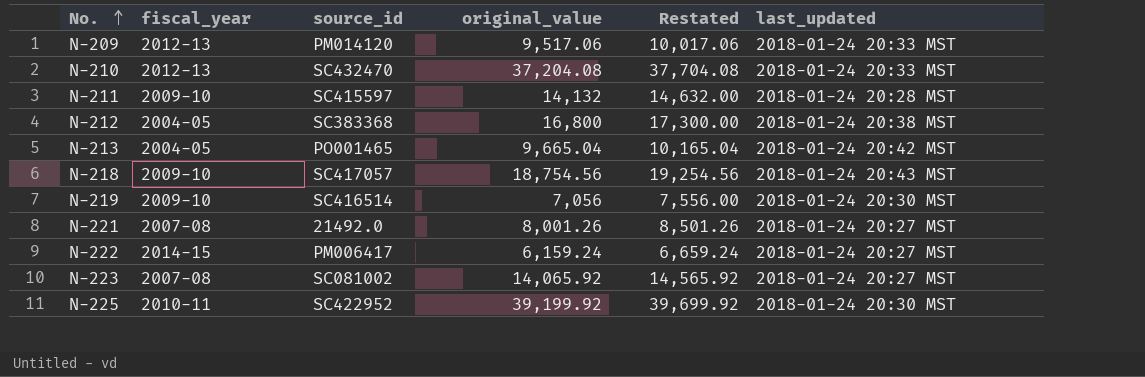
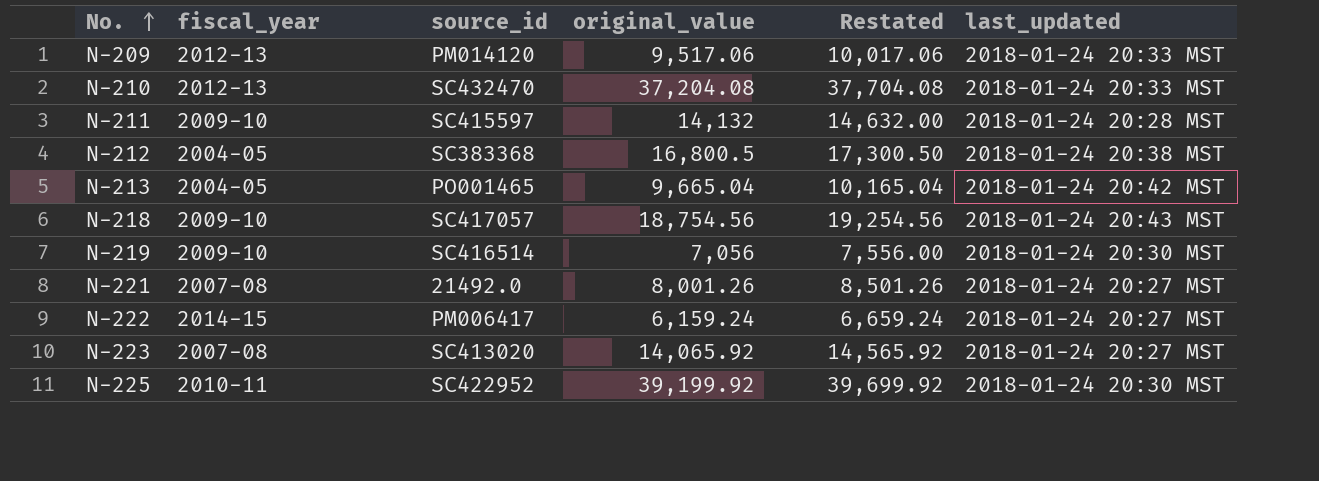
N-212 | original_value: 16,800 -> 16,800.5
N-212 | Restated: 17,300.00 -> 17,300.50
N-223 | source_id: SC081002 -> SC413020

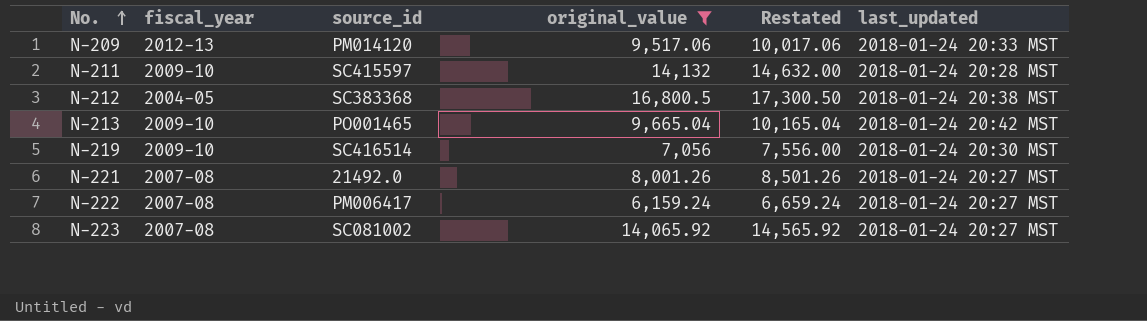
filter: none -> original_value <= 16,800.5
N-213 | fiscal_year: 2004-05 -> 2009-10
N-222 | fiscal_year: 2014-15 -> 2007-08
N-223 | source_id: SC413020 -> SC081002

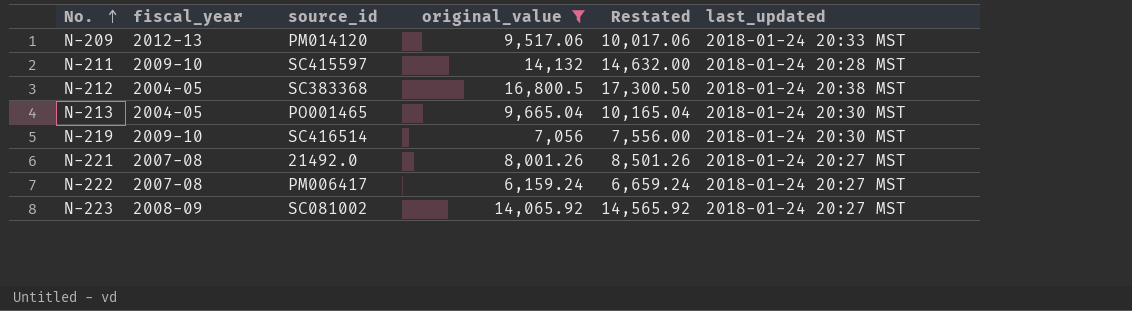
N-213 | fiscal_year: 2009-10 -> 2004-05
N-213 | last_updated: 2018-01-24 20:42 MST -> 2018-01-24 20:30 MST
N-223 | fiscal_year: 2007-08 -> 2008-09

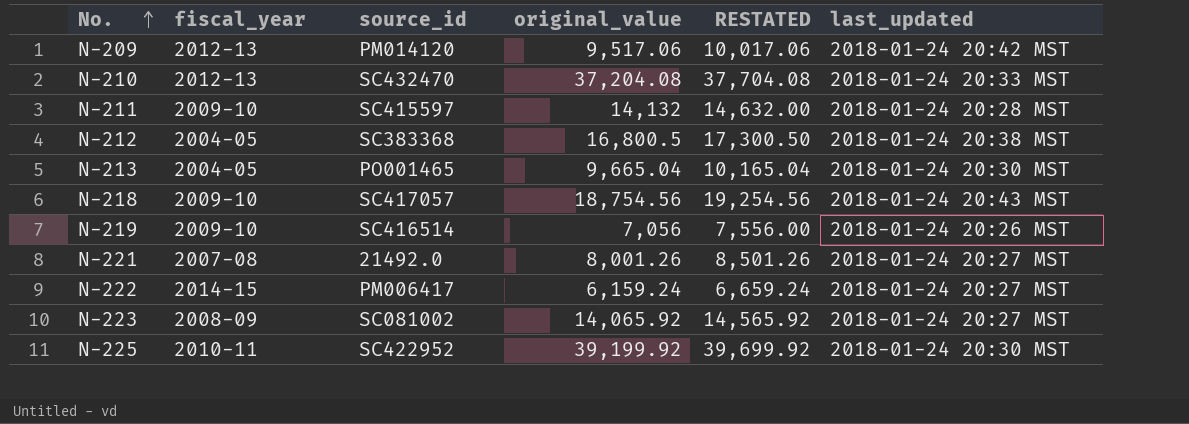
filter: original_value <= 16,800.5 -> none
column name: Restated -> RESTATED
N-209 | last_updated: 2018-01-24 20:33 MST -> 2018-01-24 20:42 MST
N-219 | last_updated: 2018-01-24 20:30 MST -> 2018-01-24 20:26 MST
N-222 | fiscal_year: 2007-08 -> 2014-15

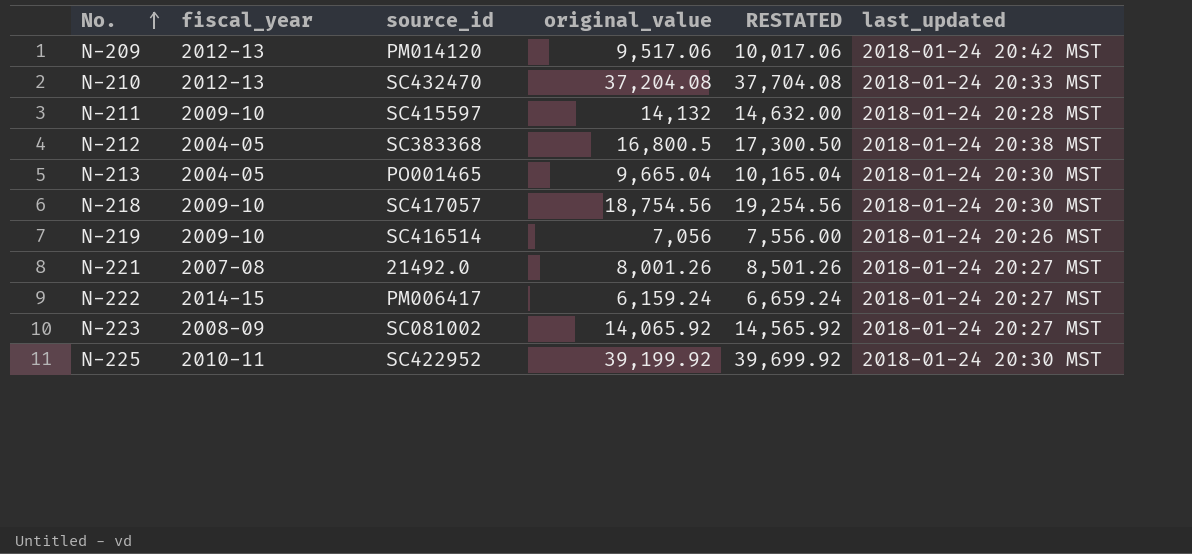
N-218 | last_updated: 2018-01-24 20:43 MST -> 2018-01-24 20:30 MST

